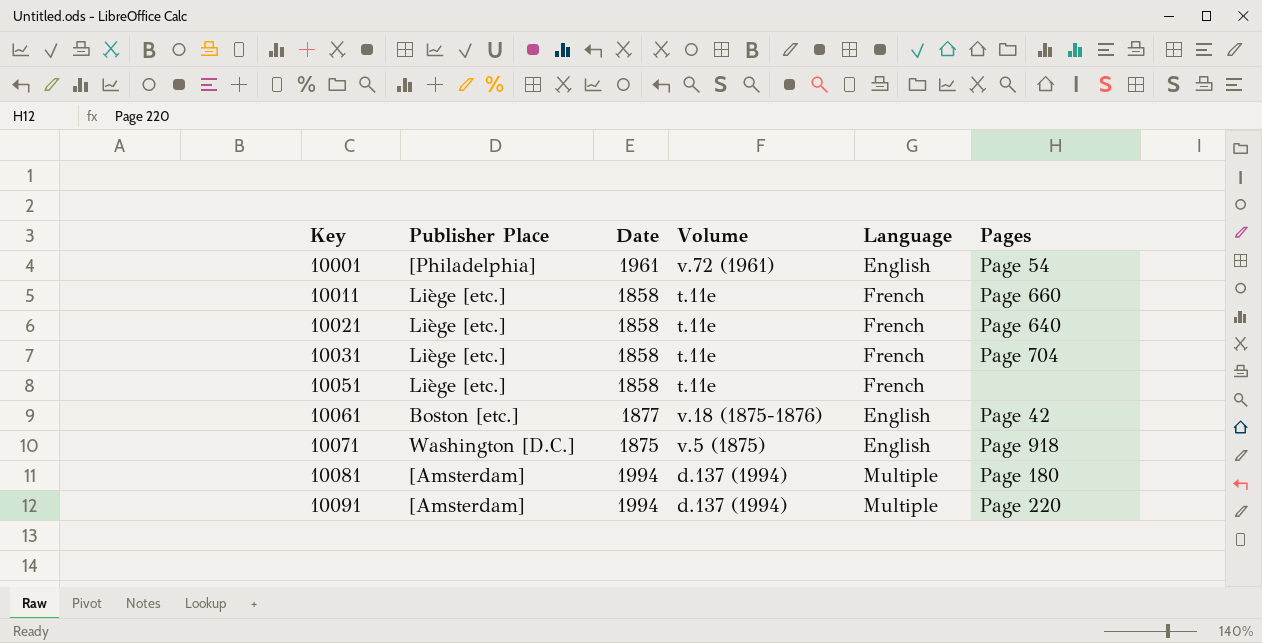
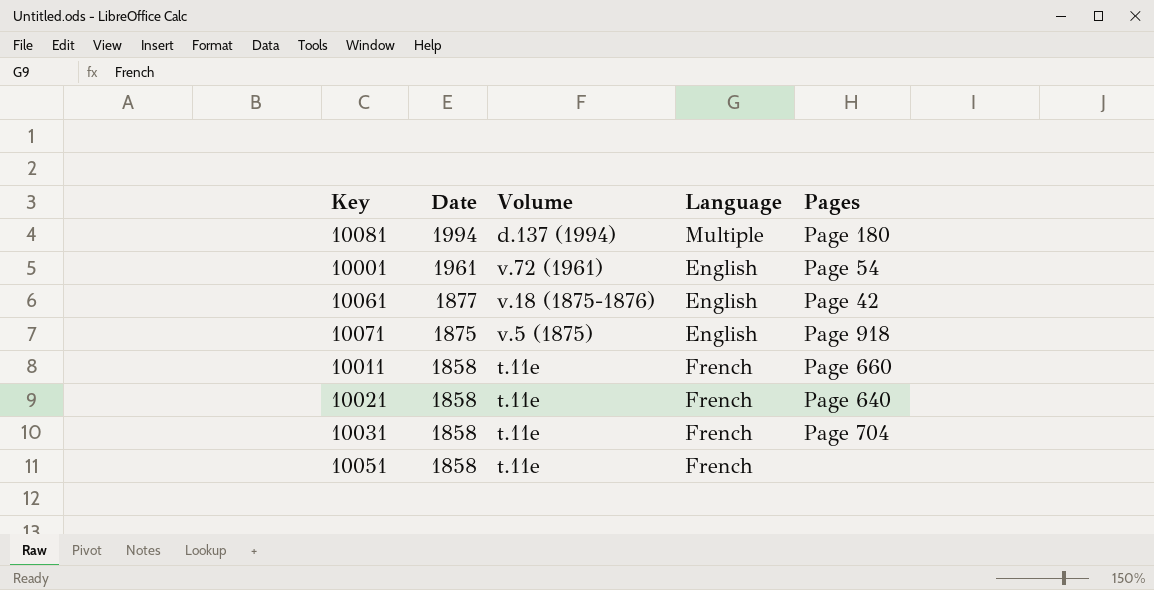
row order: Key ascending -> Date descending
column Publisher Place | position: 2 -> none
row 10091: [Amsterdam] | 1994 | d.137 (1994) | Multiple | Page 220 -> none

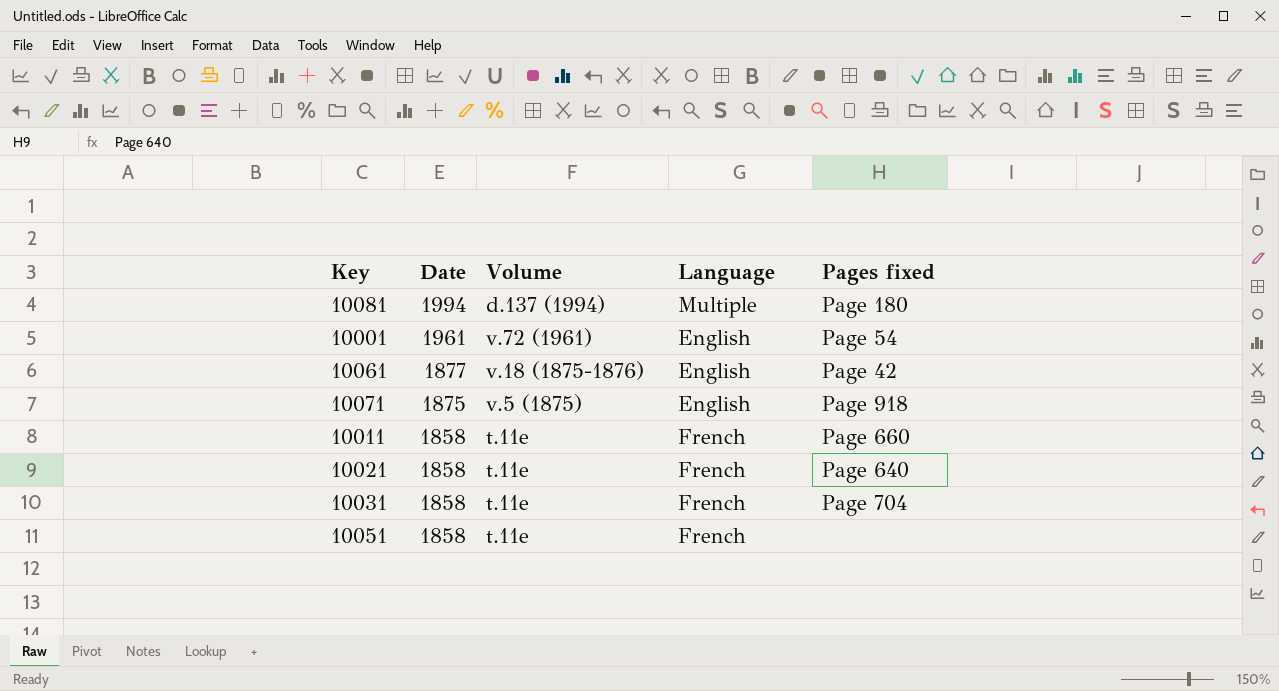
column name: Pages -> Pages fixed

